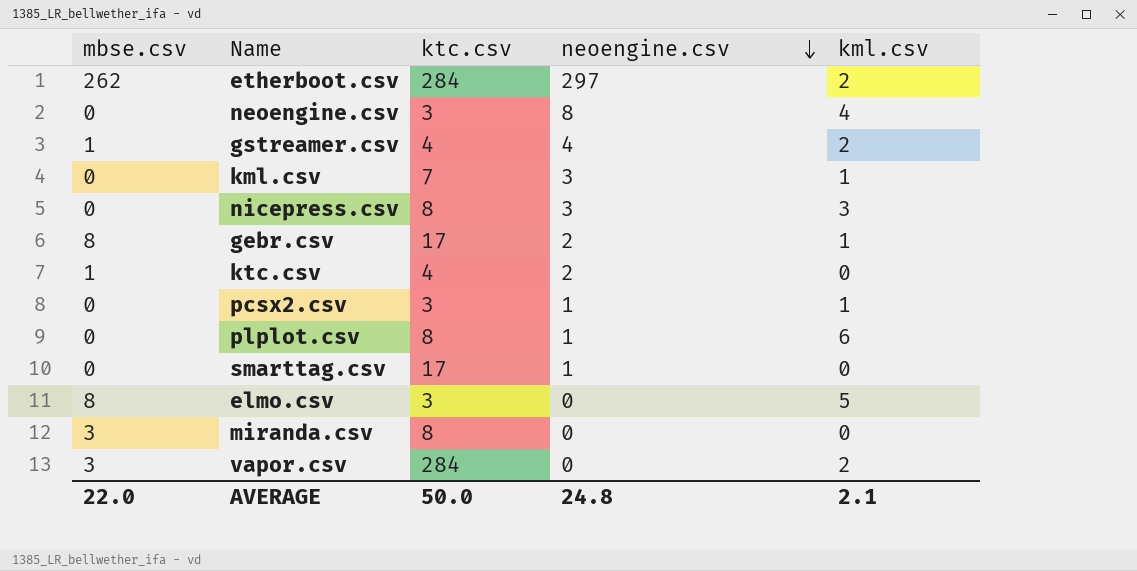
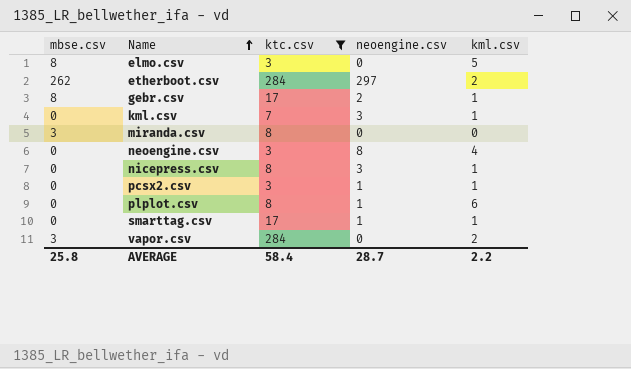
filter: none -> ktc.csv != 4
row order: neoengine.csv descending -> Name ascending
nicepress.csv | kml.csv: 3 -> 1
smarttag.csv | kml.csv: 0 -> 1
AVERAGE | mbse.csv: 22.0 -> 25.8
AVERAGE | ktc.csv: 50.0 -> 58.4
AVERAGE | neoengine.csv: 24.8 -> 28.7
AVERAGE | kml.csv: 2.1 -> 2.2

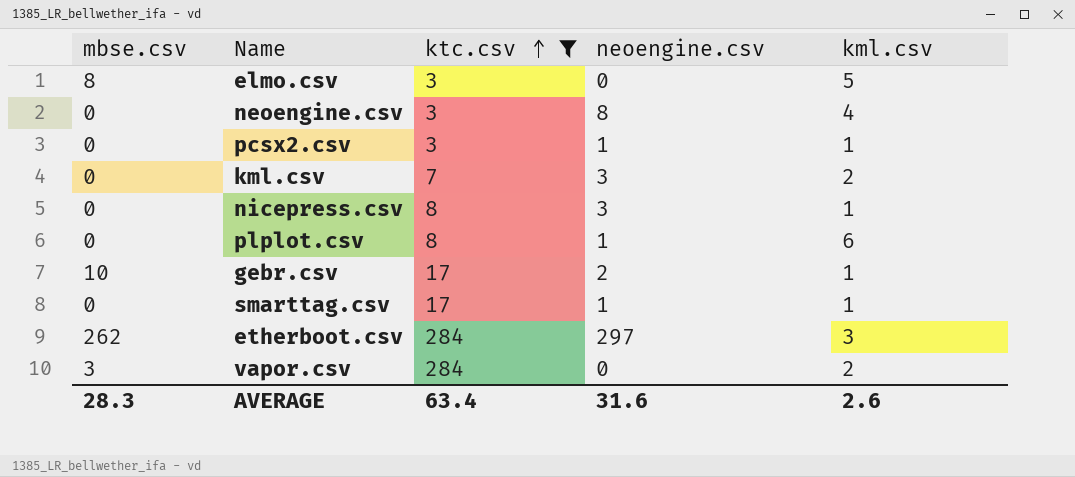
row order: Name ascending -> ktc.csv ascending
row miranda.csv: 3 | 8 | 0 | 0 -> none
kml.csv | kml.csv: 1 -> 2
gebr.csv | mbse.csv: 8 -> 10
etherboot.csv | kml.csv: 2 -> 3
AVERAGE | mbse.csv: 25.8 -> 28.3
AVERAGE | ktc.csv: 58.4 -> 63.4
AVERAGE | neoengine.csv: 28.7 -> 31.6
AVERAGE | kml.csv: 2.2 -> 2.6

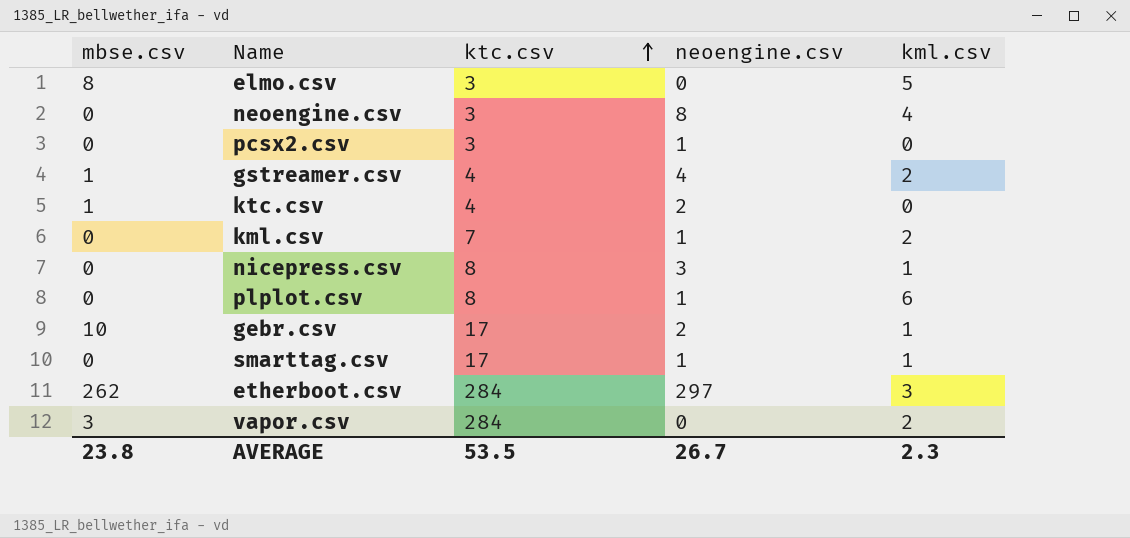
filter: ktc.csv != 4 -> none
pcsx2.csv | kml.csv: 1 -> 0
kml.csv | neoengine.csv: 3 -> 1
AVERAGE | mbse.csv: 28.3 -> 23.8
AVERAGE | ktc.csv: 63.4 -> 53.5
AVERAGE | neoengine.csv: 31.6 -> 26.7
AVERAGE | kml.csv: 2.6 -> 2.3

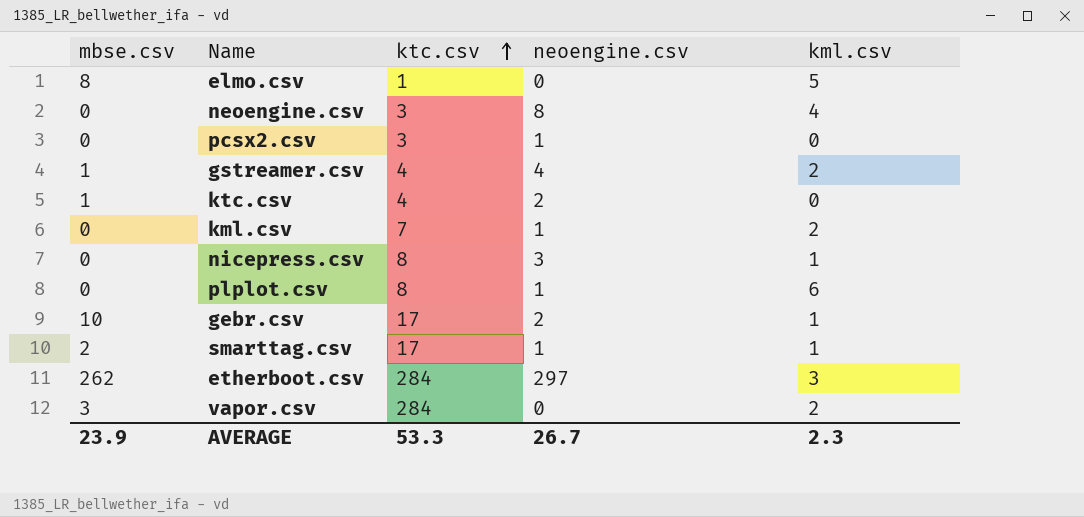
elmo.csv | ktc.csv: 3 -> 1
smarttag.csv | mbse.csv: 0 -> 2
AVERAGE | mbse.csv: 23.8 -> 23.9
AVERAGE | ktc.csv: 53.5 -> 53.3

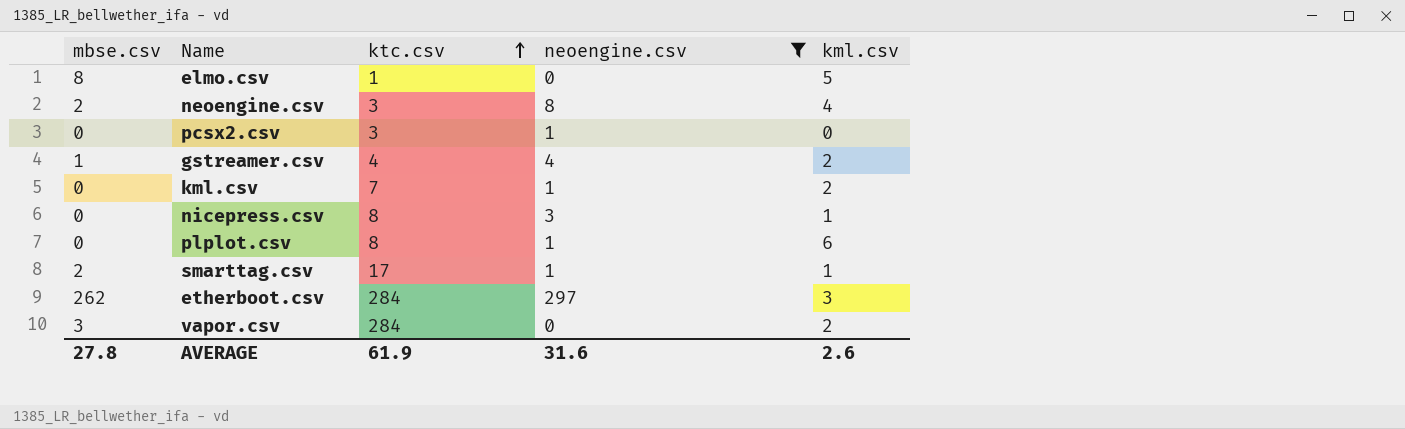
filter: none -> neoengine.csv != 2
neoengine.csv | mbse.csv: 0 -> 2
AVERAGE | mbse.csv: 23.9 -> 27.8
AVERAGE | ktc.csv: 53.3 -> 61.9
AVERAGE | neoengine.csv: 26.7 -> 31.6
AVERAGE | kml.csv: 2.3 -> 2.6

